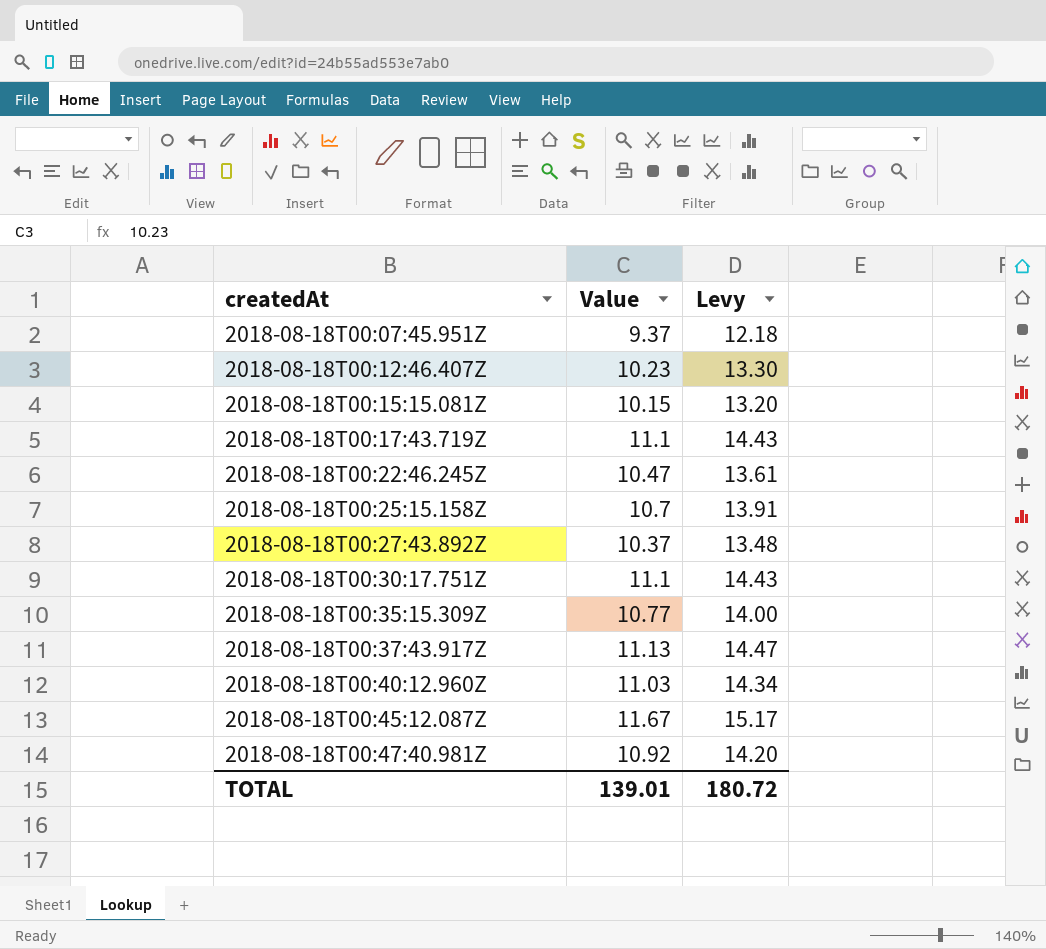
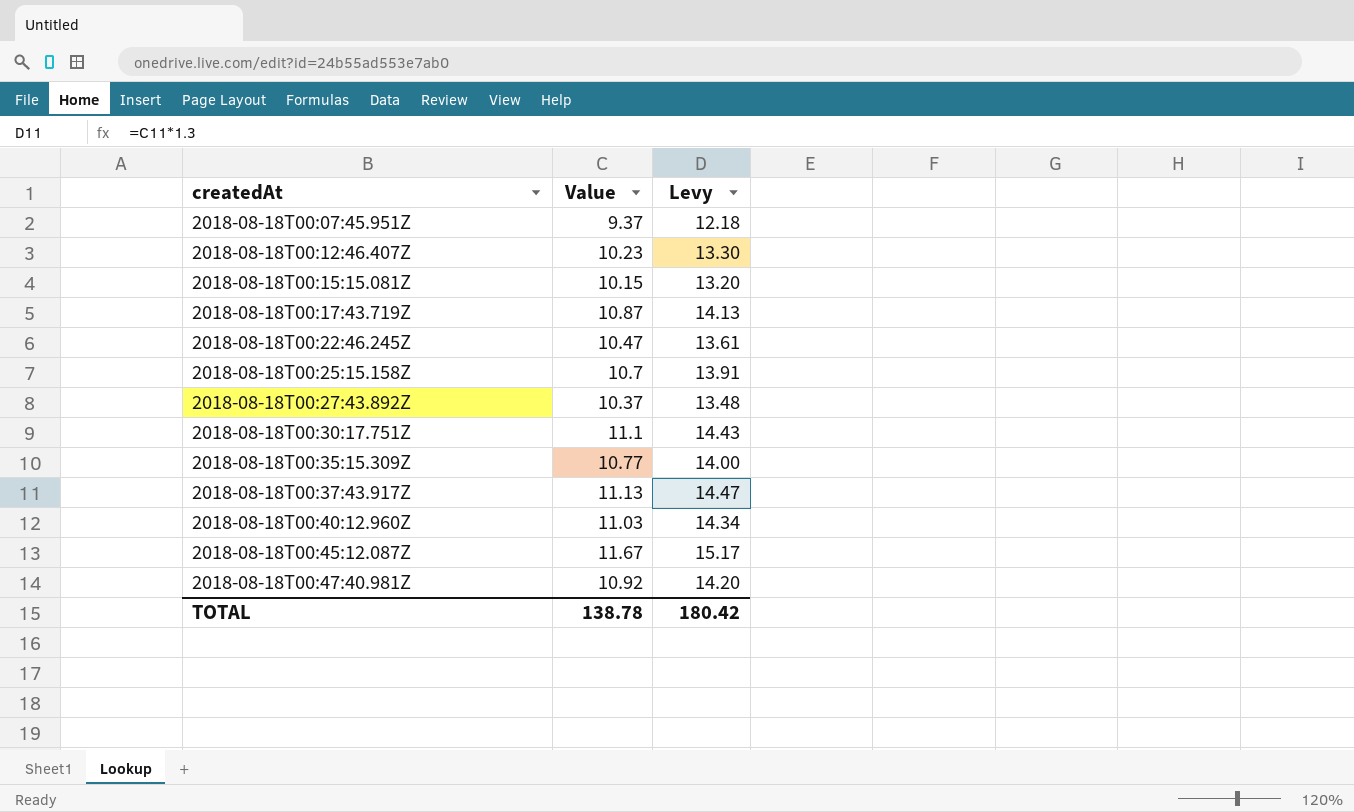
2018-08-18T00:17:43.719Z | Value: 11.1 -> 10.87
2018-08-18T00:17:43.719Z | Levy: 14.43 -> 14.13
TOTAL | Value: 139.01 -> 138.78
TOTAL | Levy: 180.72 -> 180.42

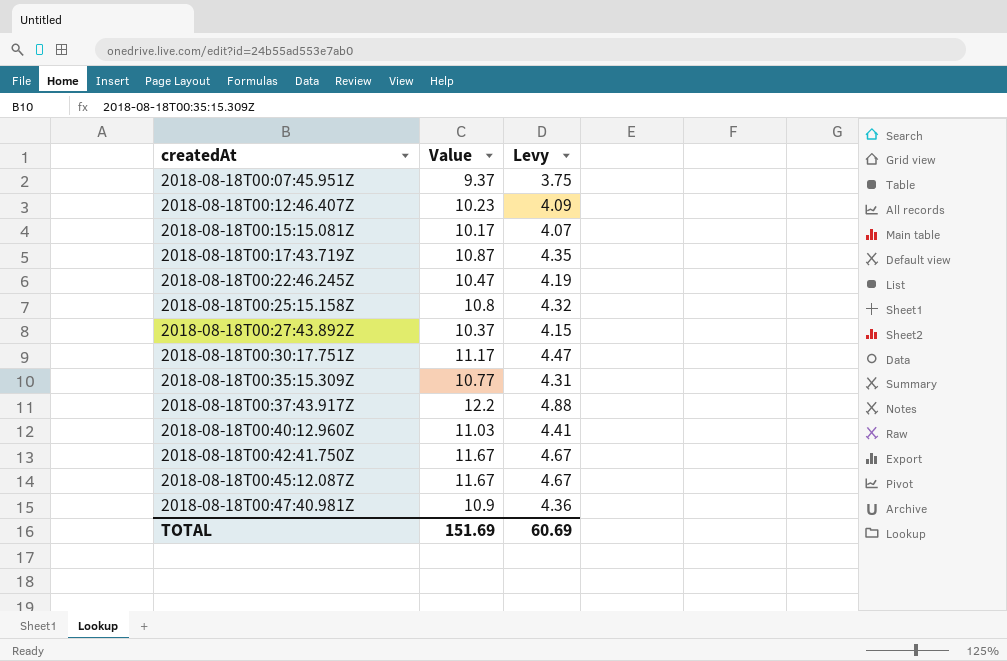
column Levy | formula: [Value] * 1.3 -> [Value] * 0.4
2018-08-18T00:15:15.081Z | Value: 10.15 -> 10.17
2018-08-18T00:25:15.158Z | Value: 10.7 -> 10.8
2018-08-18T00:30:17.751Z | Value: 11.1 -> 11.17
2018-08-18T00:37:43.917Z | Value: 11.13 -> 12.2
row 2018-08-18T00:42:41.750Z: none -> 11.67 | 4.67
2018-08-18T00:47:40.981Z | Value: 10.92 -> 10.9
TOTAL | Value: 138.78 -> 151.69
TOTAL | Levy: 180.42 -> 60.69

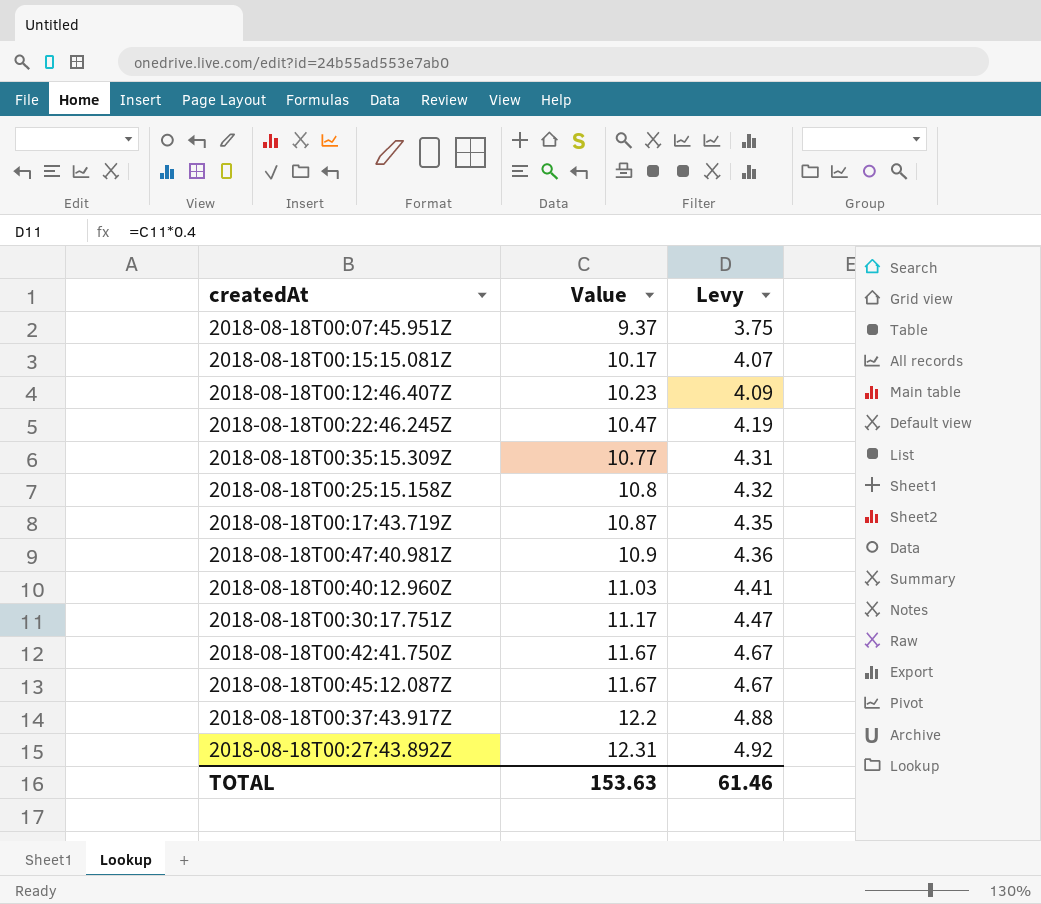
row order: createdAt ascending -> Value ascending
2018-08-18T00:27:43.892Z | Value: 10.37 -> 12.31
2018-08-18T00:27:43.892Z | Levy: 4.15 -> 4.92
TOTAL | Value: 151.69 -> 153.63
TOTAL | Levy: 60.69 -> 61.46

